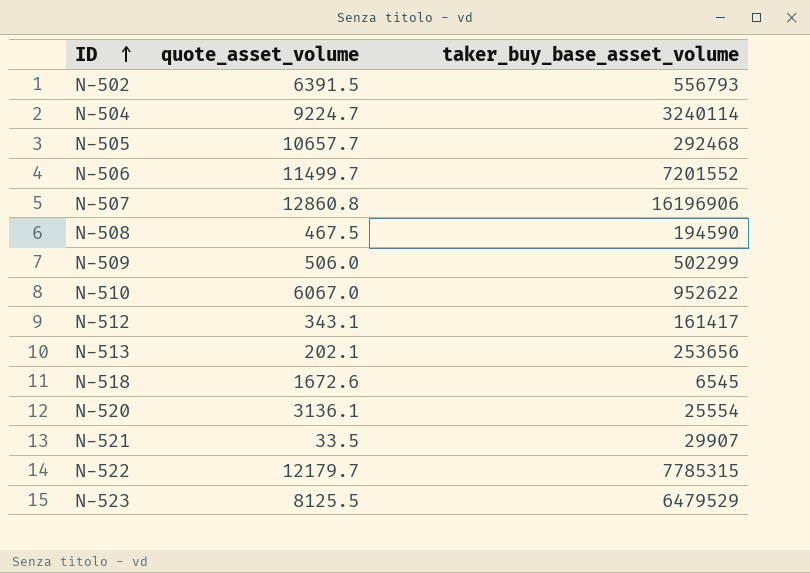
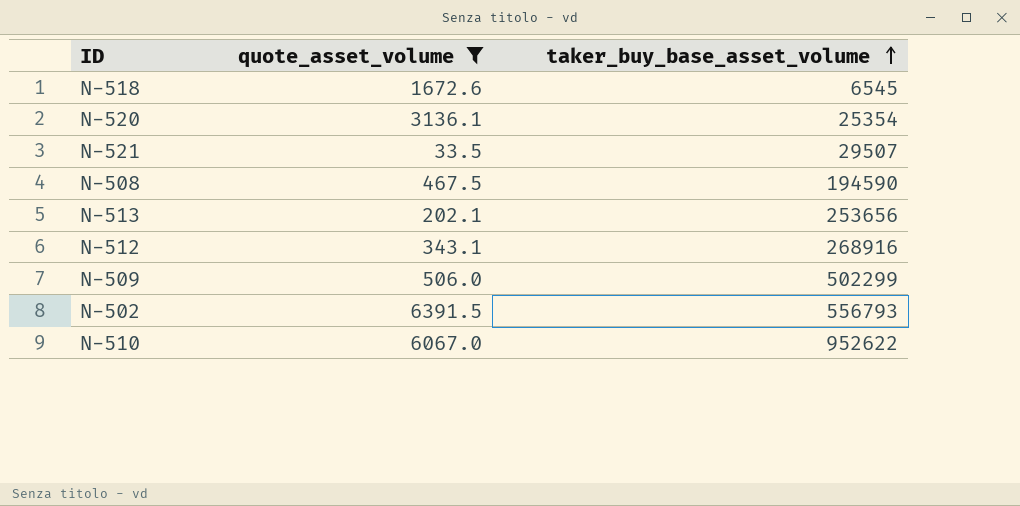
filter: none -> quote_asset_volume <= 6391.5
row order: ID ascending -> taker_buy_base_asset_volume ascending
N-520 | taker_buy_base_asset_volume: 25554 -> 25354
N-521 | taker_buy_base_asset_volume: 29907 -> 29507
N-512 | taker_buy_base_asset_volume: 161417 -> 268916

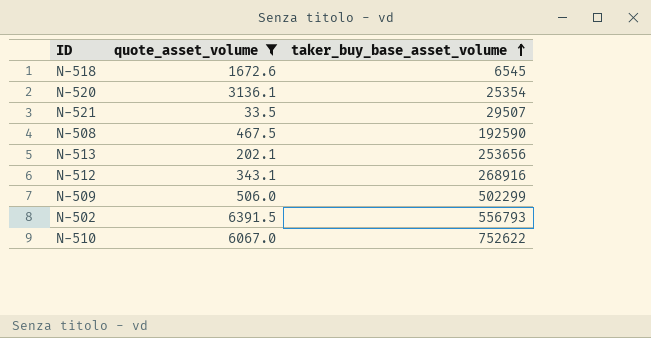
N-508 | taker_buy_base_asset_volume: 194590 -> 192590
N-510 | taker_buy_base_asset_volume: 952622 -> 752622

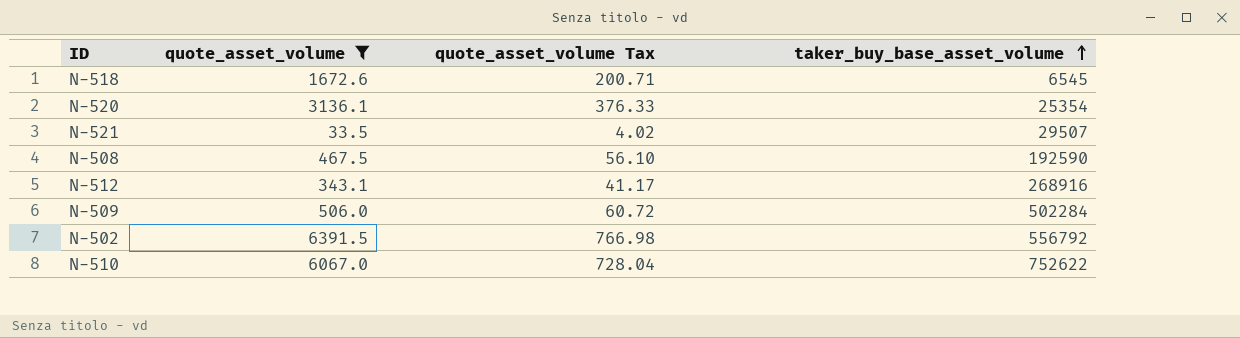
column quote_asset_volume Tax | formula: none -> [quote_asset_volume] * 0.12
row N-513: 202.1 | 253656 -> none
N-509 | taker_buy_base_asset_volume: 502299 -> 502284
N-502 | taker_buy_base_asset_volume: 556793 -> 556792

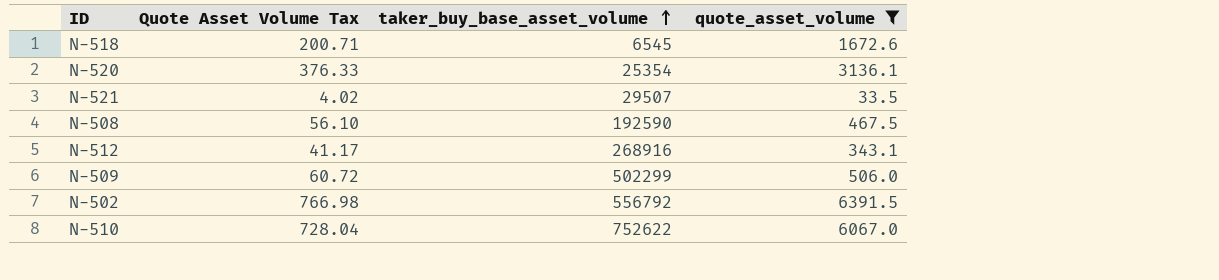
column name: quote_asset_volume Tax -> Quote Asset Volume Tax
column quote_asset_volume | position: 2 -> 4
N-509 | taker_buy_base_asset_volume: 502284 -> 502299

